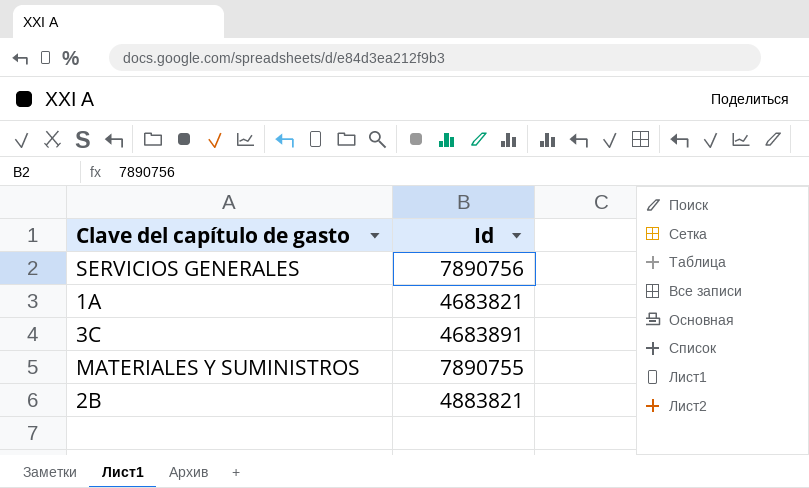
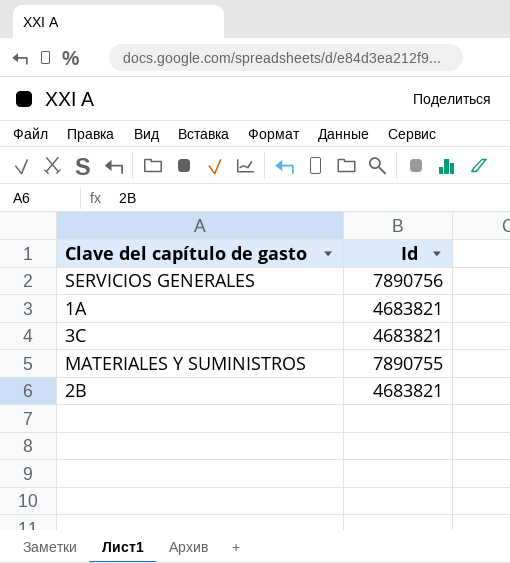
3C | Id: 4683891 -> 4683821
2B | Id: 4883821 -> 4683821

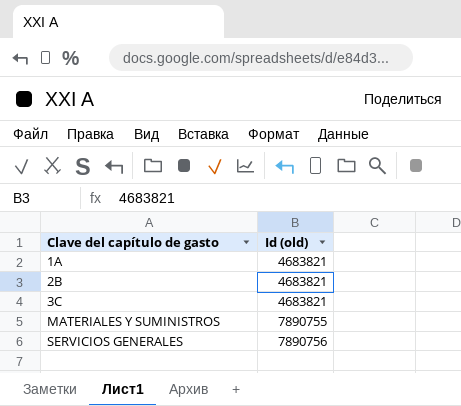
row order: none -> Clave del capítulo de gasto ascending
column name: Id -> Id (old)

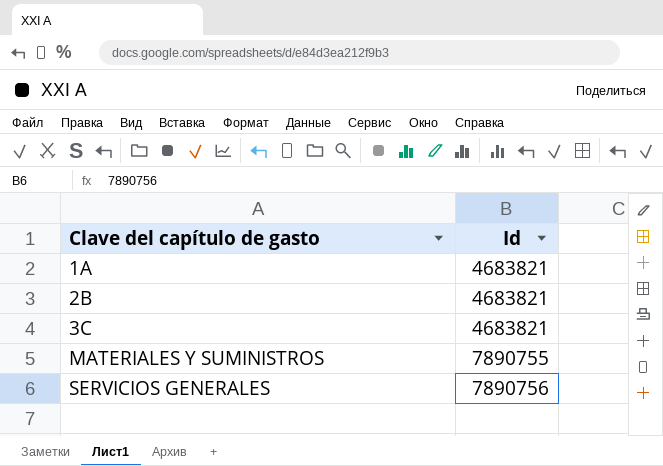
column name: Id (old) -> Id

